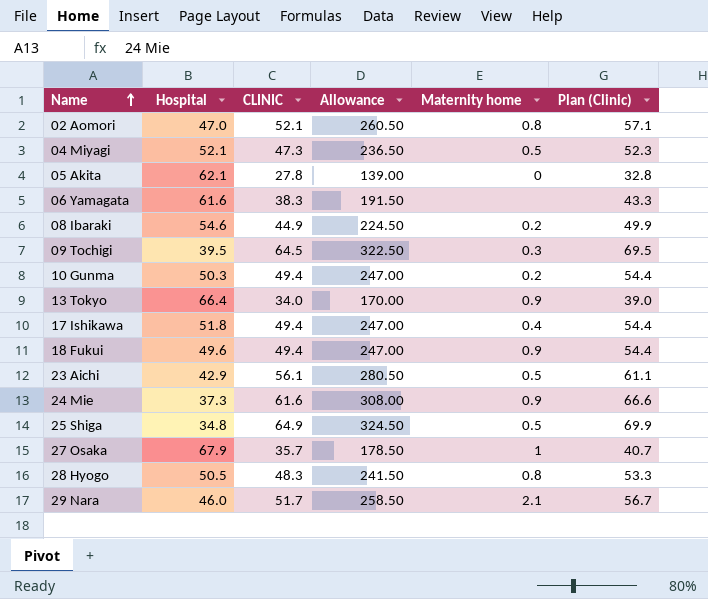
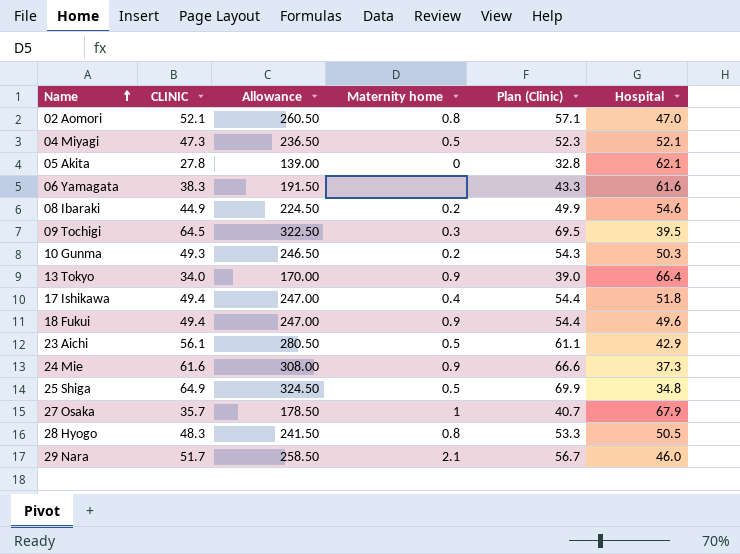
column Hospital | position: 2 -> 6
10 Gunma | CLINIC: 49.4 -> 49.3
10 Gunma | Allowance: 247.00 -> 246.50
10 Gunma | Plan (Clinic): 54.4 -> 54.3

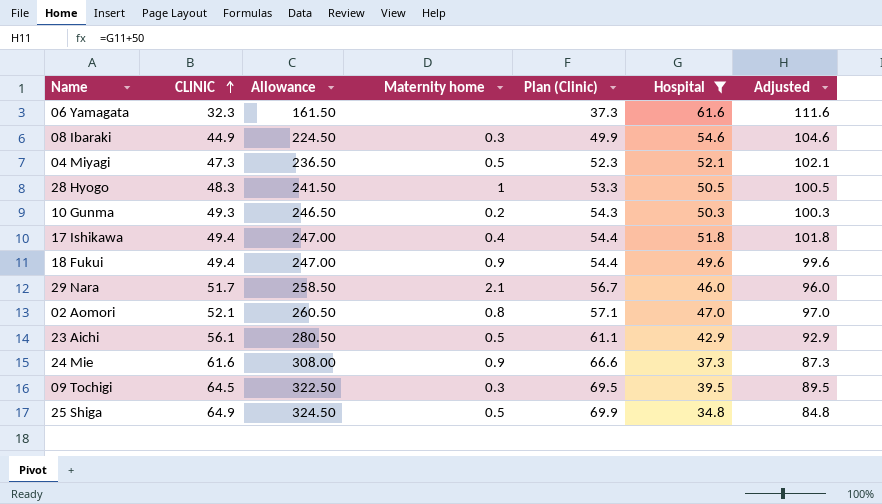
filter: none -> Hospital <= 61.6
row order: Name ascending -> CLINIC ascending
column Adjusted | formula: none -> [Hospital] + 50
06 Yamagata | CLINIC: 38.3 -> 32.3
06 Yamagata | Allowance: 191.50 -> 161.50
06 Yamagata | Plan (Clinic): 43.3 -> 37.3
08 Ibaraki | Maternity home: 0.2 -> 0.3
28 Hyogo | Maternity home: 0.8 -> 1

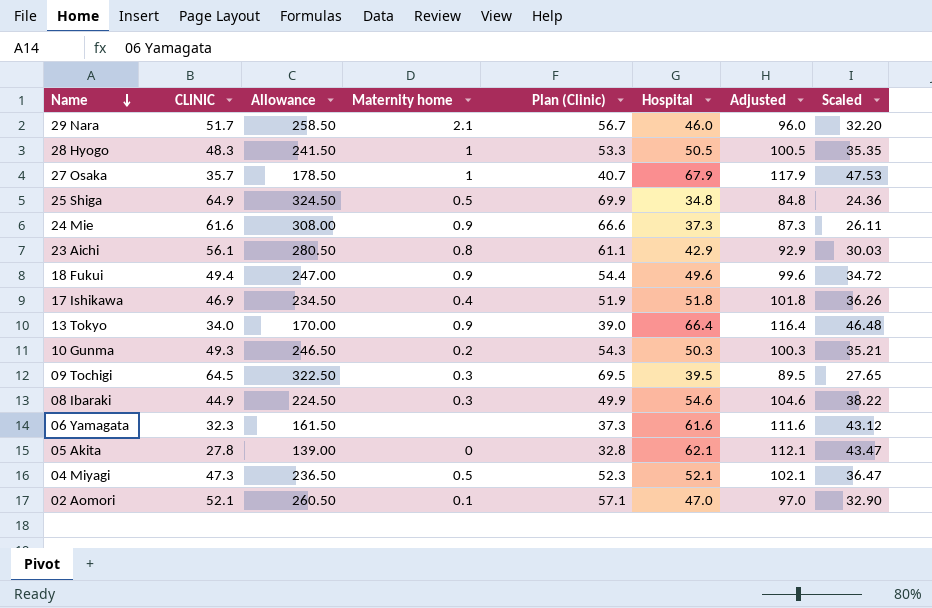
filter: Hospital <= 61.6 -> none
row order: CLINIC ascending -> Name descending
column Scaled | formula: none -> [Hospital] * 0.7
23 Aichi | Maternity home: 0.5 -> 0.8
17 Ishikawa | CLINIC: 49.4 -> 46.9
17 Ishikawa | Allowance: 247.00 -> 234.50
17 Ishikawa | Plan (Clinic): 54.4 -> 51.9
02 Aomori | Maternity home: 0.8 -> 0.1

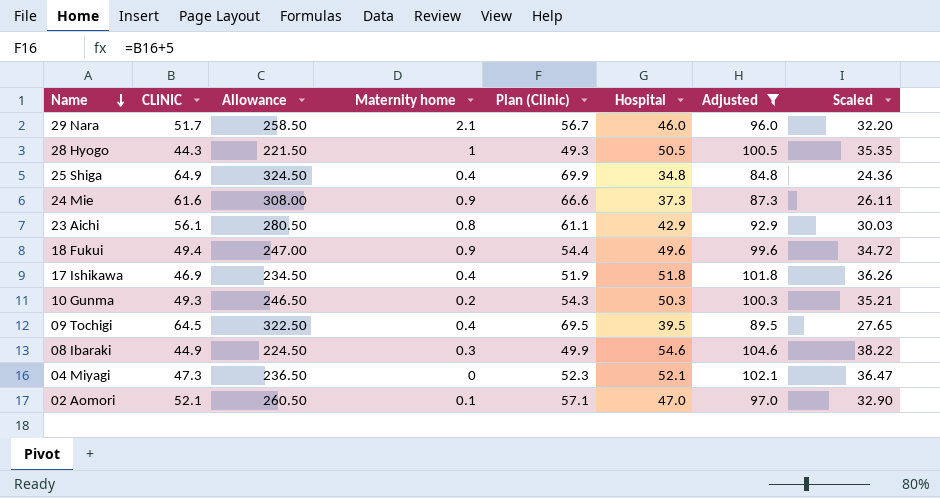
filter: none -> Adjusted <= 104.6
28 Hyogo | CLINIC: 48.3 -> 44.3
28 Hyogo | Allowance: 241.50 -> 221.50
28 Hyogo | Plan (Clinic): 53.3 -> 49.3
25 Shiga | Maternity home: 0.5 -> 0.4
09 Tochigi | Maternity home: 0.3 -> 0.4
04 Miyagi | Maternity home: 0.5 -> 0

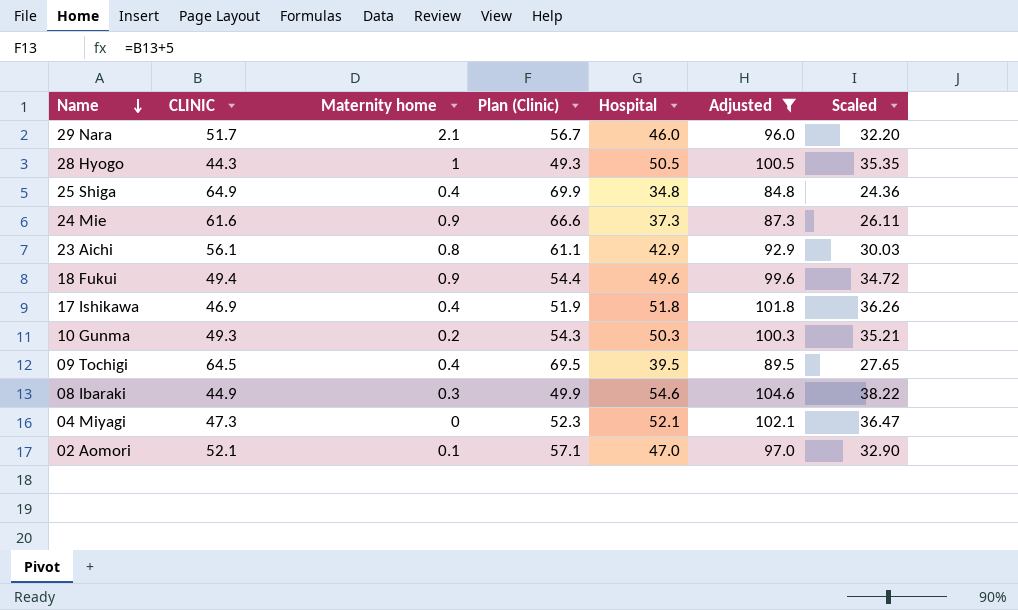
column Allowance | formula: [CLINIC] * 5 -> none

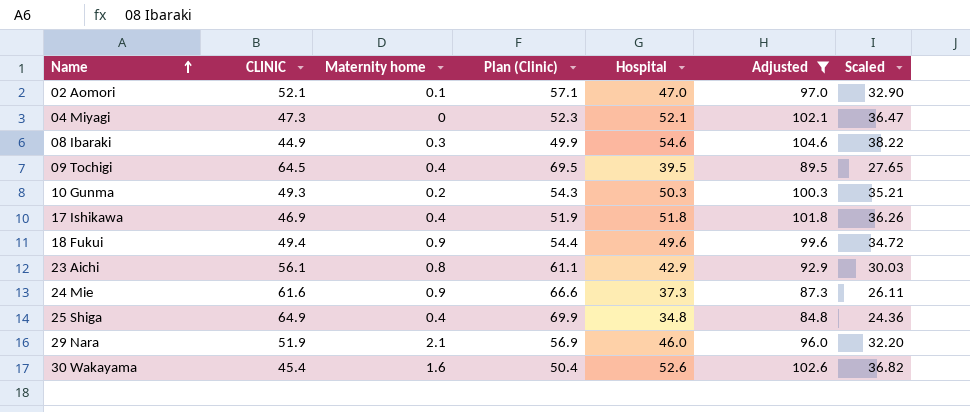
row order: Name descending -> Name ascending
row 28 Hyogo: 44.3 | 1 | 49.3 | 50.5 | 100.5 | 35.35 -> none
29 Nara | CLINIC: 51.7 -> 51.9
29 Nara | Plan (Clinic): 56.7 -> 56.9
row 30 Wakayama: none -> 45.4 | 1.6 | 50.4 | 52.6 | 102.6 | 36.82

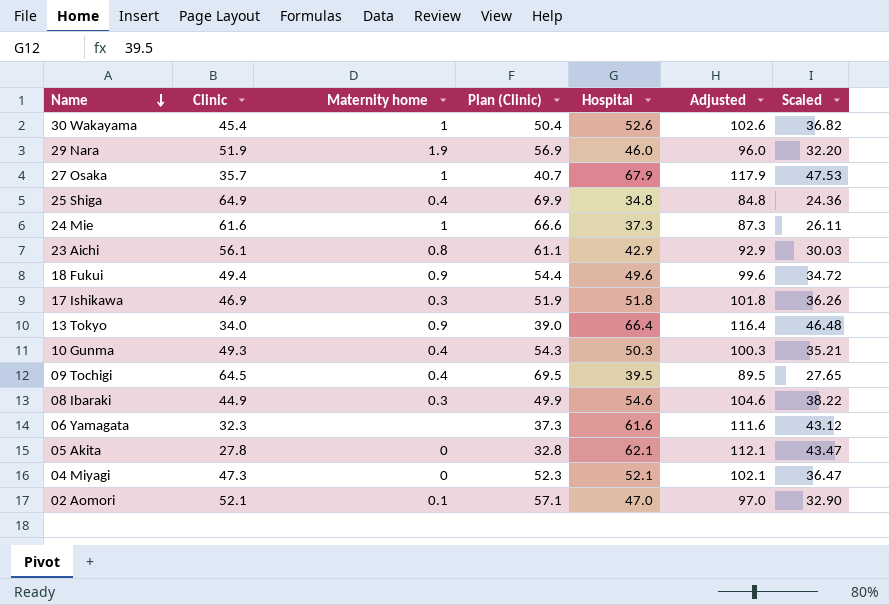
filter: Adjusted <= 104.6 -> none
row order: Name ascending -> Name descending
column name: CLINIC -> Clinic
30 Wakayama | Maternity home: 1.6 -> 1
29 Nara | Maternity home: 2.1 -> 1.9
24 Mie | Maternity home: 0.9 -> 1
17 Ishikawa | Maternity home: 0.4 -> 0.3
10 Gunma | Maternity home: 0.2 -> 0.4

